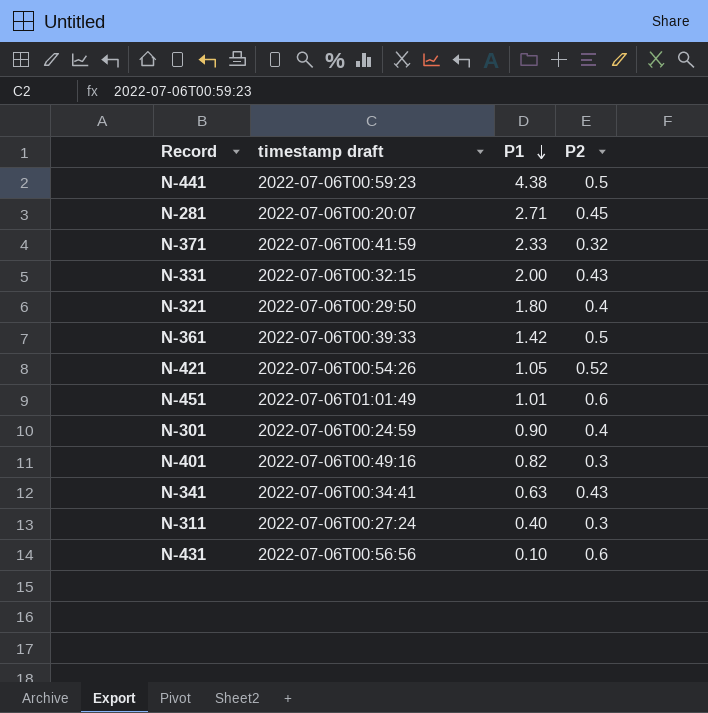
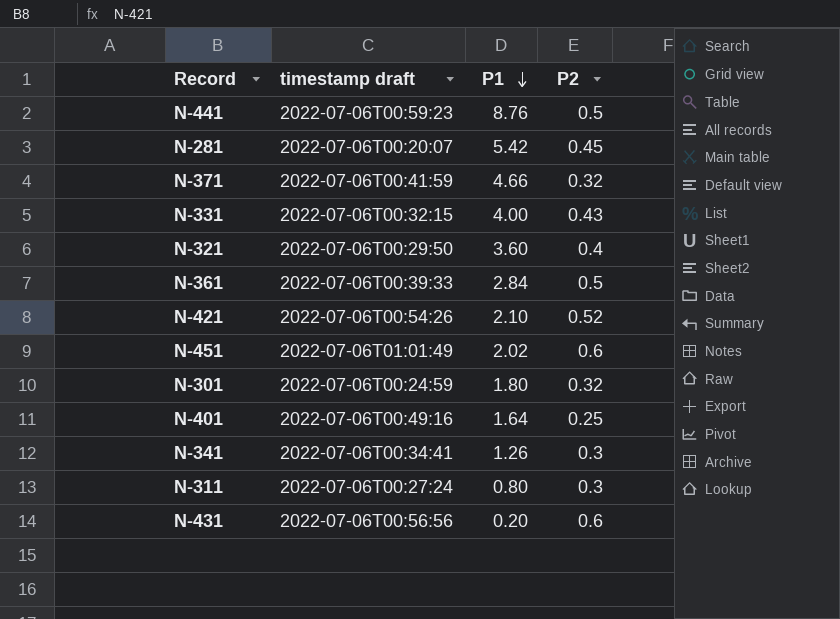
N-441 | P1: 4.38 -> 8.76
N-281 | P1: 2.71 -> 5.42
N-371 | P1: 2.33 -> 4.66
N-331 | P1: 2.00 -> 4.00
N-321 | P1: 1.80 -> 3.60
N-361 | P1: 1.42 -> 2.84
N-421 | P1: 1.05 -> 2.10
N-451 | P1: 1.01 -> 2.02
N-301 | P1: 0.90 -> 1.80
N-301 | P2: 0.4 -> 0.32
N-401 | P1: 0.82 -> 1.64
N-401 | P2: 0.3 -> 0.25
N-341 | P1: 0.63 -> 1.26
N-341 | P2: 0.43 -> 0.3
N-311 | P1: 0.40 -> 0.80
N-431 | P1: 0.10 -> 0.20

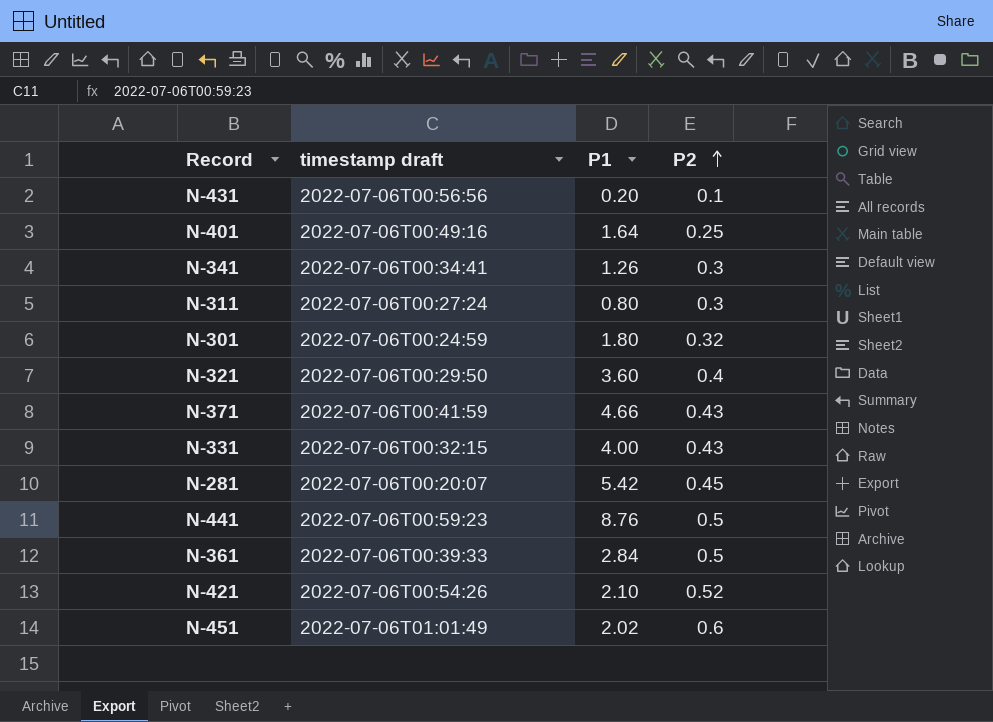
row order: P1 descending -> P2 ascending
N-431 | P2: 0.6 -> 0.1
N-371 | P2: 0.32 -> 0.43

